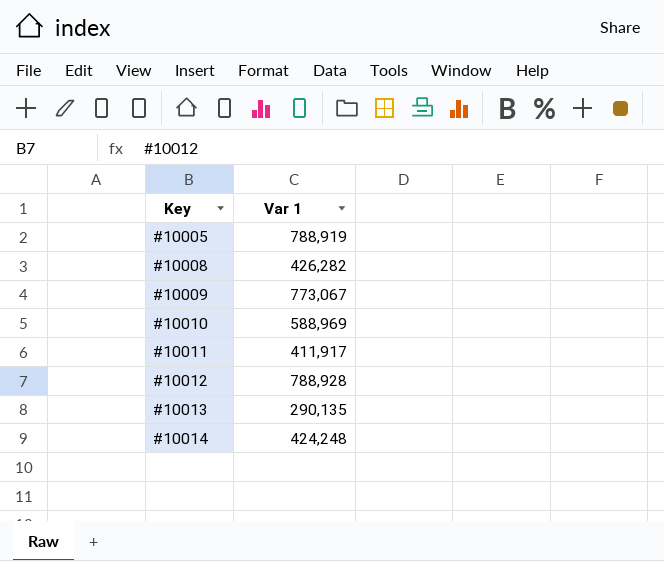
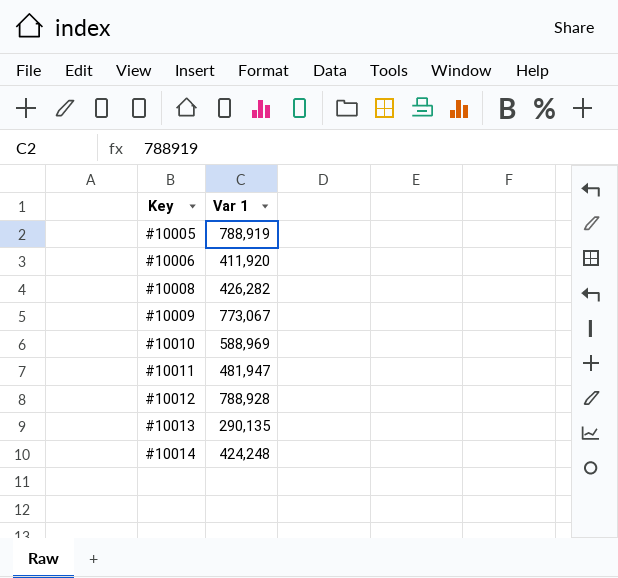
row #10006: none -> 411,920
#10011 | Var 1: 411,917 -> 481,947

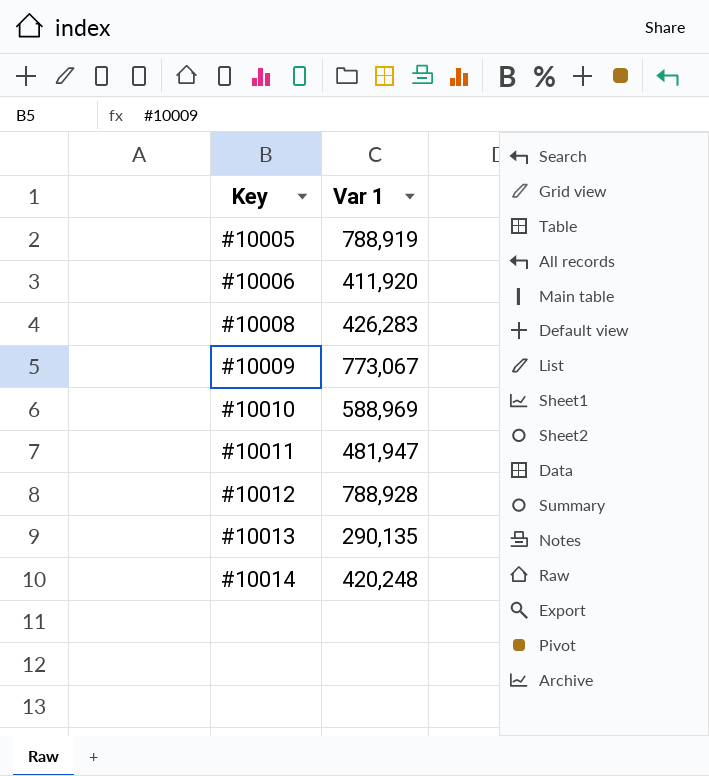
#10008 | Var 1: 426,282 -> 426,283
#10014 | Var 1: 424,248 -> 420,248

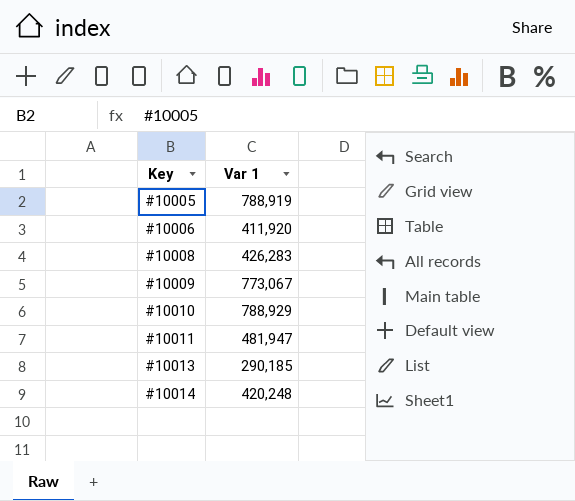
row #10012: 788,928 -> none
#10010 | Var 1: 588,969 -> 788,929
#10013 | Var 1: 290,135 -> 290,185

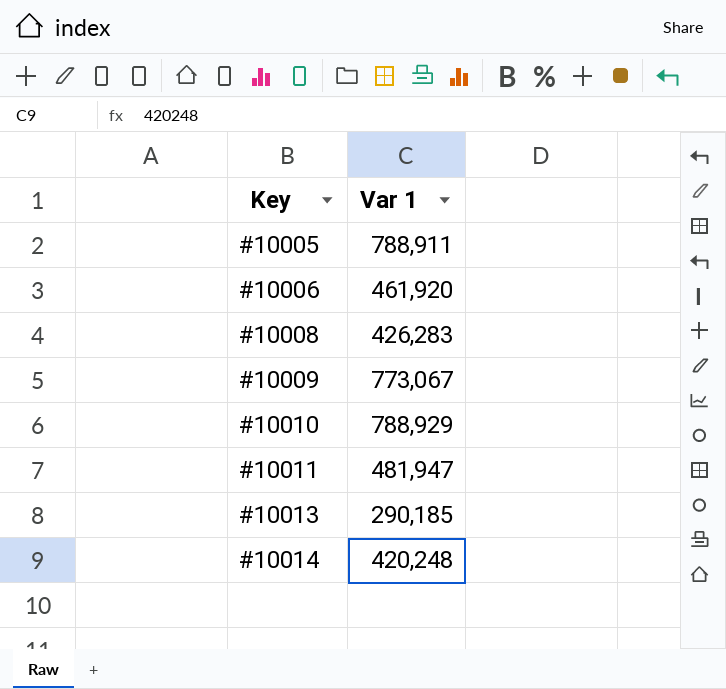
#10005 | Var 1: 788,919 -> 788,911
#10006 | Var 1: 411,920 -> 461,920

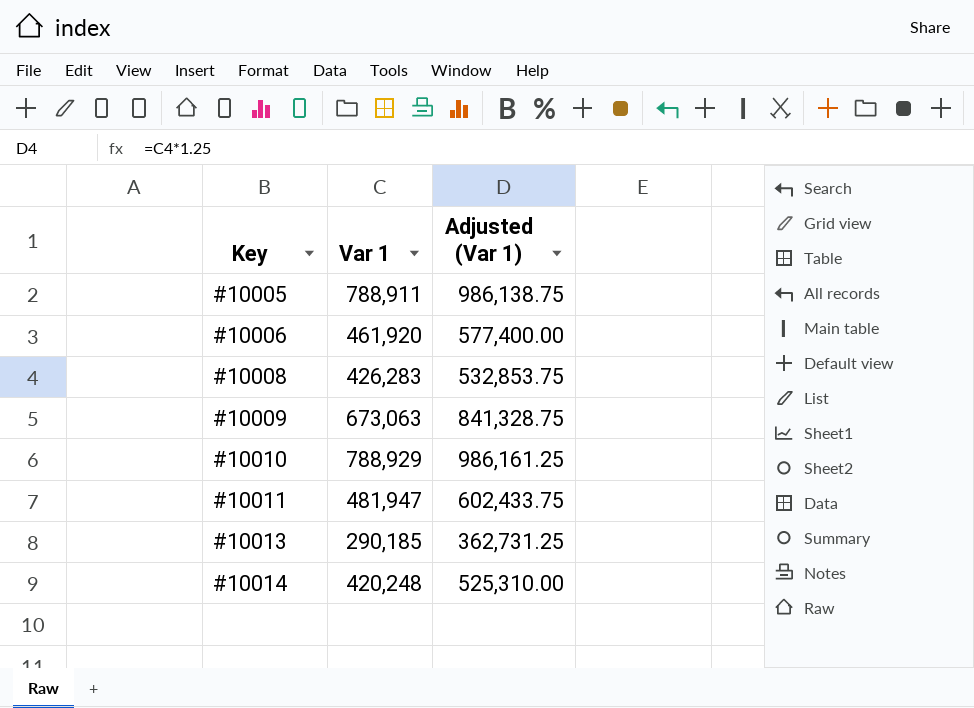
column Adjusted (Var 1) | formula: none -> [Var 1] * 1.25
#10009 | Var 1: 773,067 -> 673,063

